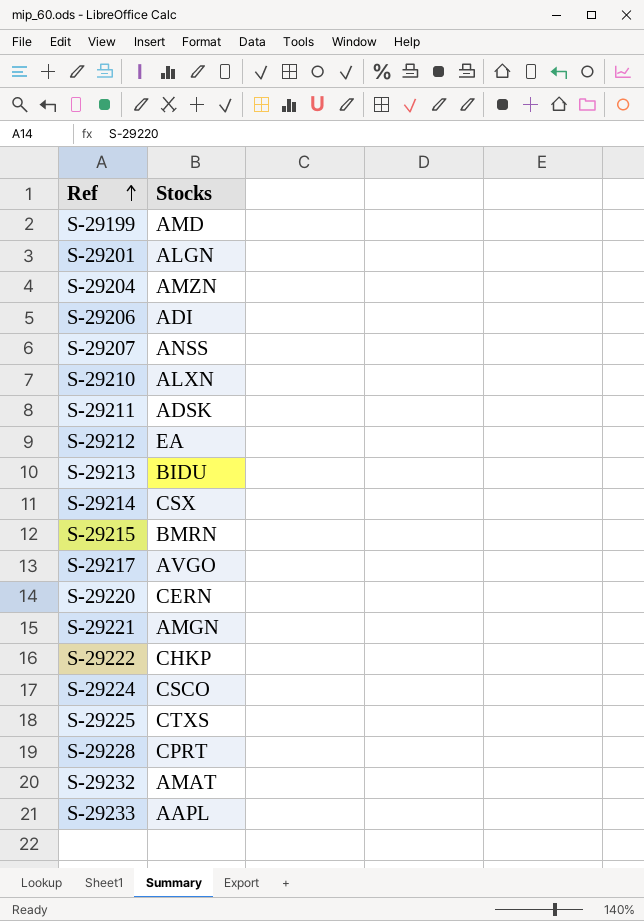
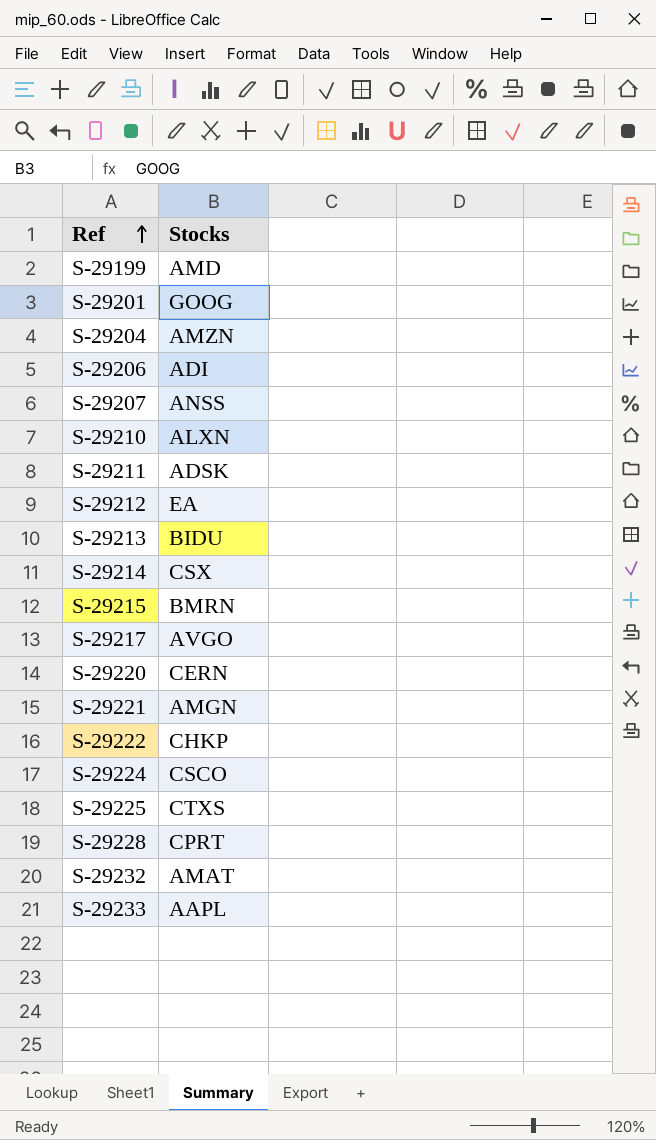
S-29201 | Stocks: ALGN -> GOOG

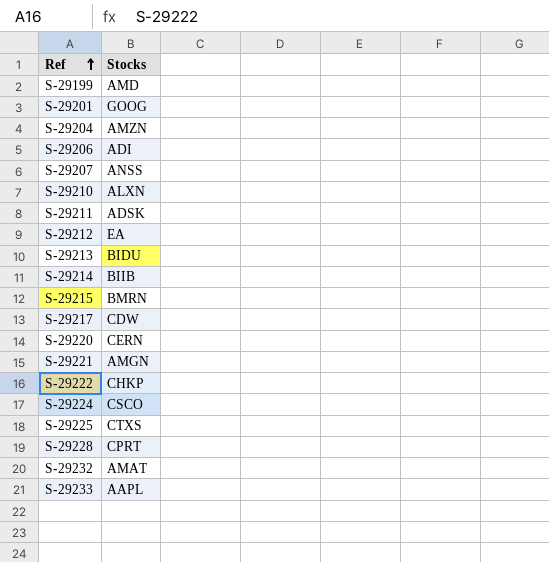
S-29214 | Stocks: CSX -> BIIB
S-29217 | Stocks: AVGO -> CDW

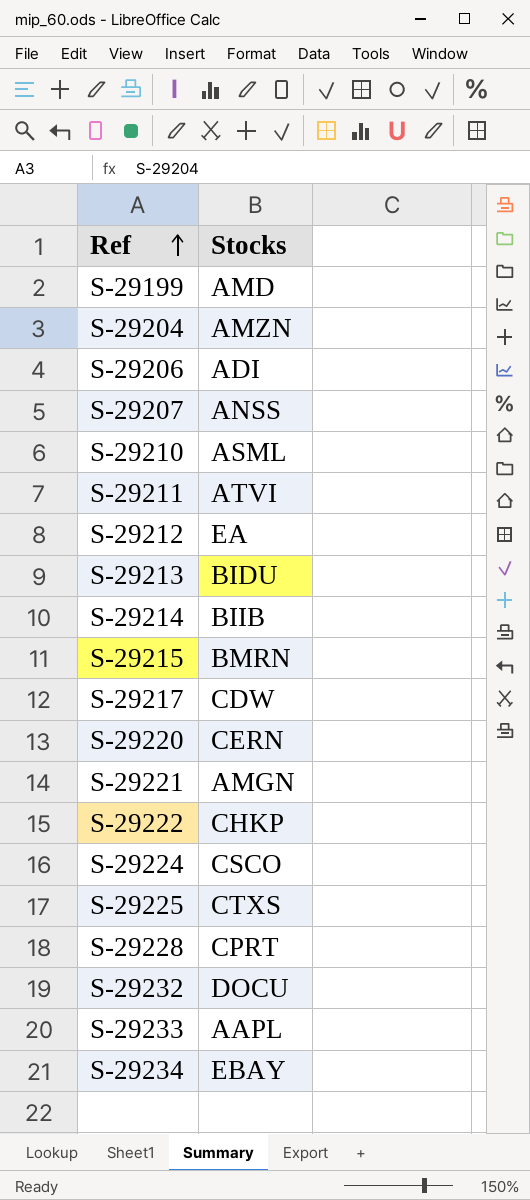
row S-29201: GOOG -> none
S-29210 | Stocks: ALXN -> ASML
S-29211 | Stocks: ADSK -> ATVI
S-29232 | Stocks: AMAT -> DOCU
row S-29234: none -> EBAY

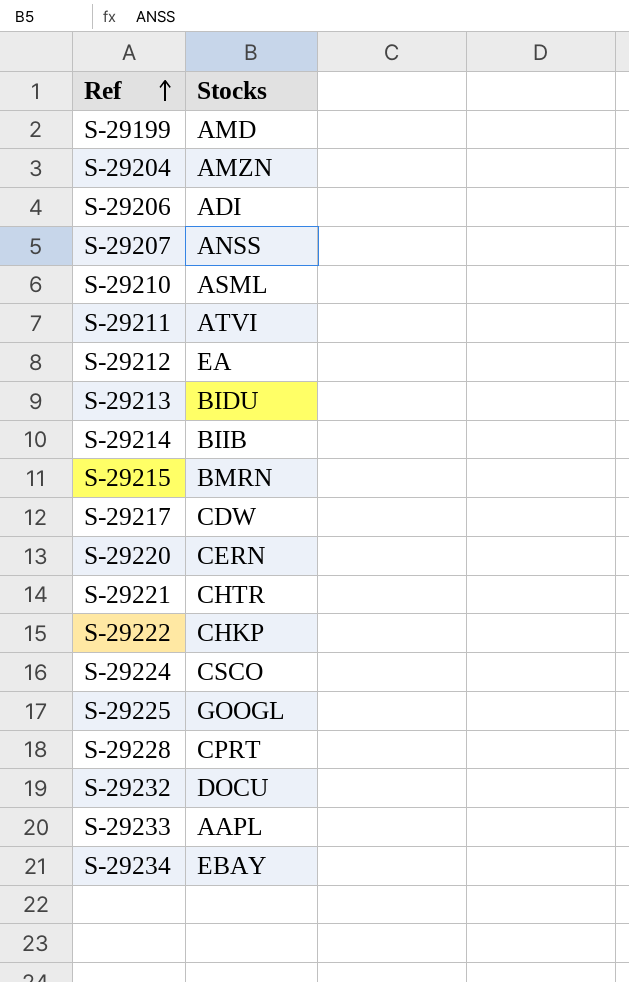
S-29221 | Stocks: AMGN -> CHTR
S-29225 | Stocks: CTXS -> GOOGL

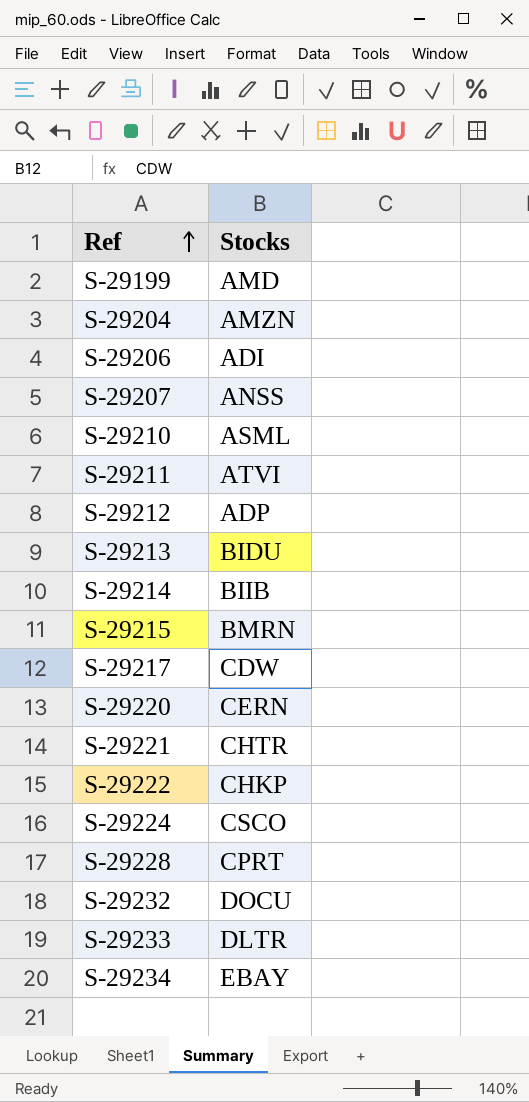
row S-29225: GOOGL -> none
S-29212 | Stocks: EA -> ADP
S-29233 | Stocks: AAPL -> DLTR

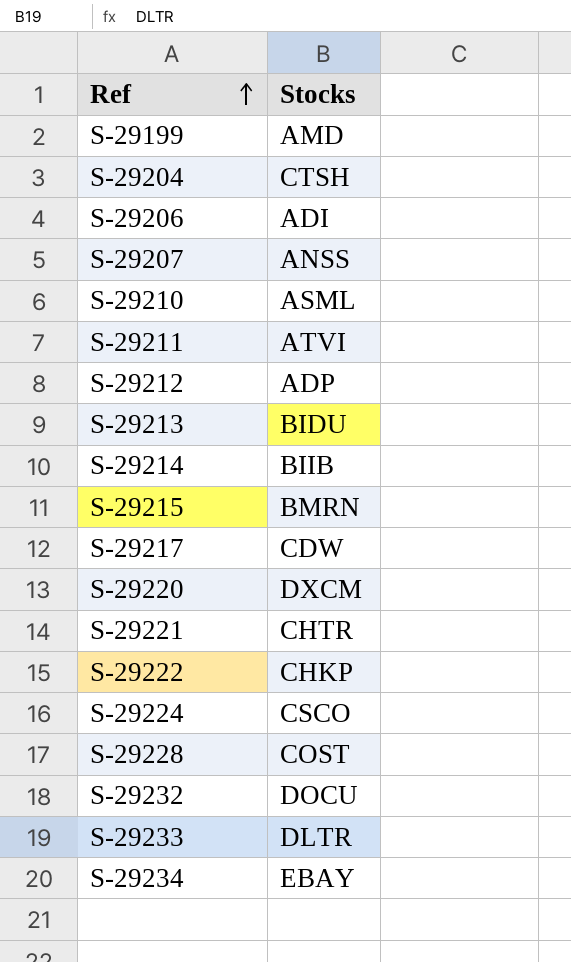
S-29204 | Stocks: AMZN -> CTSH
S-29220 | Stocks: CERN -> DXCM
S-29228 | Stocks: CPRT -> COST

